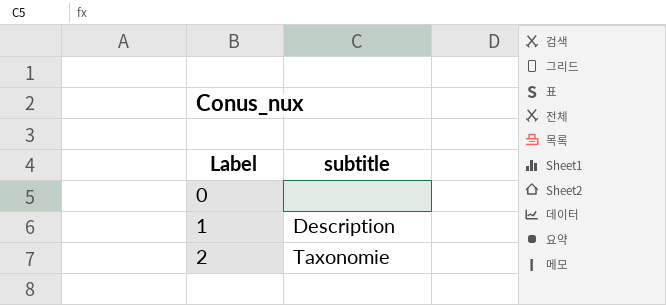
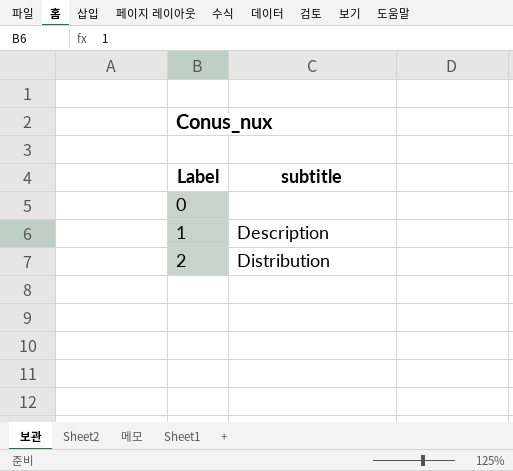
2 | subtitle: Taxonomie -> Distribution

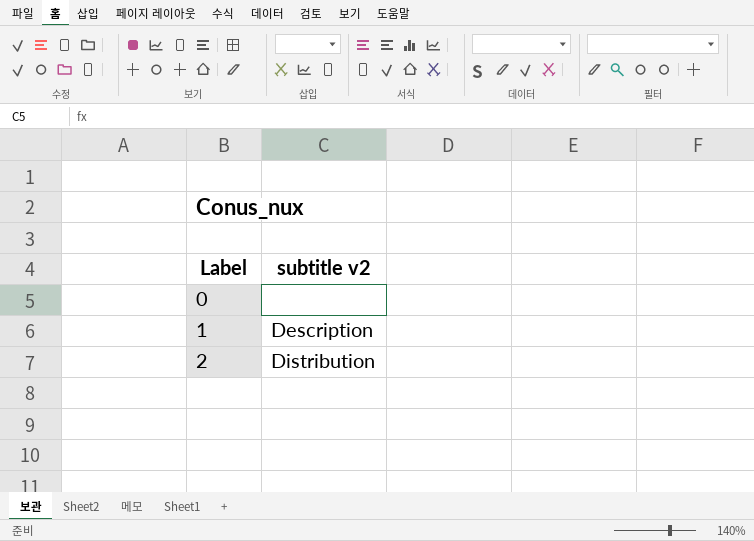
column name: subtitle -> subtitle v2

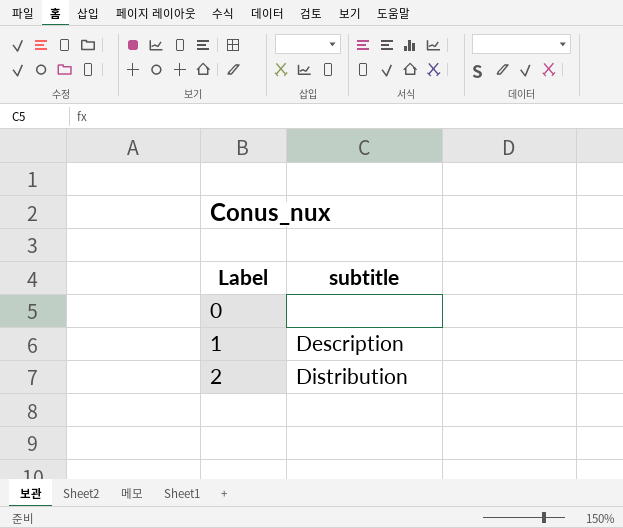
column name: subtitle v2 -> subtitle

